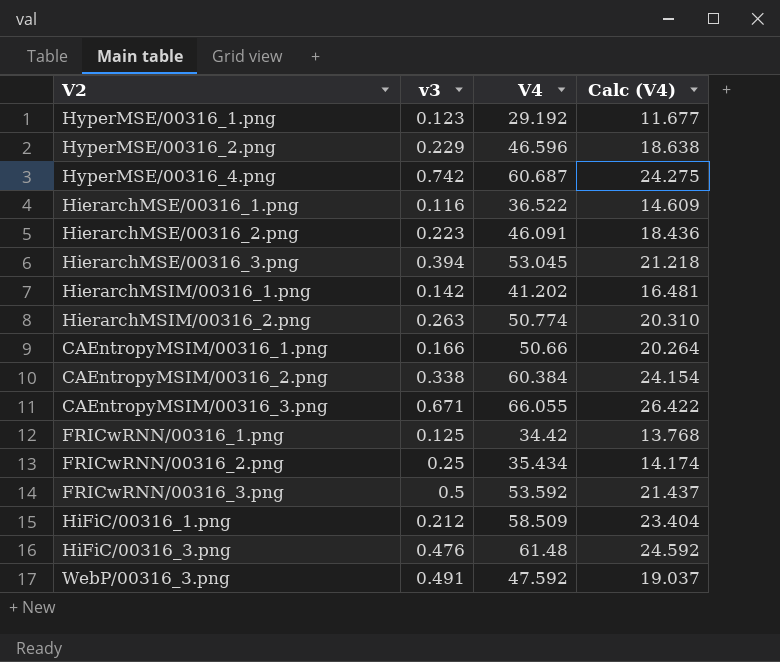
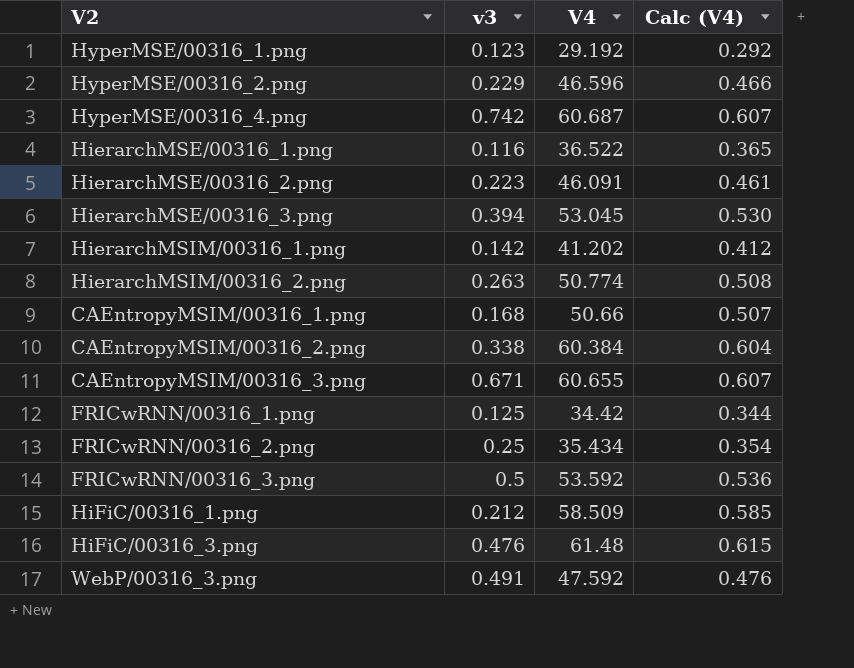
column Calc (V4) | formula: [V4] * 0.4 -> [V4] * 0.01
CAEntropyMSIM/00316_1.png | v3: 0.166 -> 0.168
CAEntropyMSIM/00316_3.png | V4: 66.055 -> 60.655

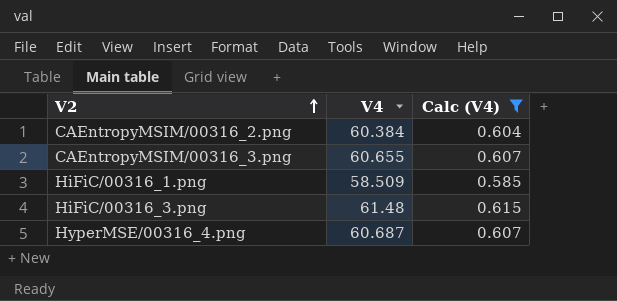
filter: none -> Calc (V4) >= 0.585
row order: none -> V2 ascending
column v3 | position: 2 -> none

